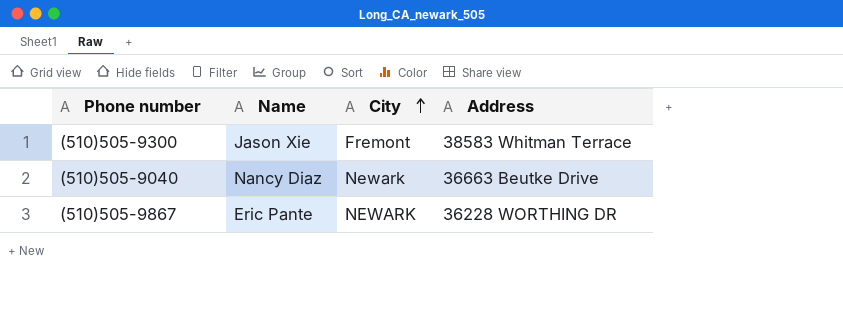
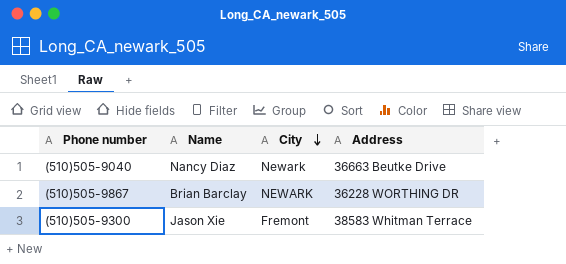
row order: City ascending -> City descending
(510)505-9867 | Name: Eric Pante -> Brian Barclay

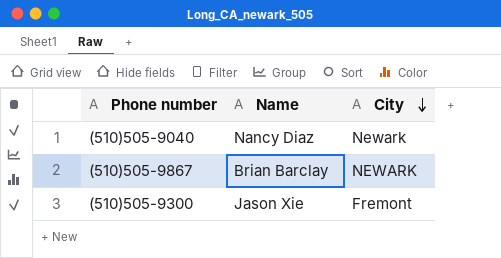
column Address | position: 4 -> none

